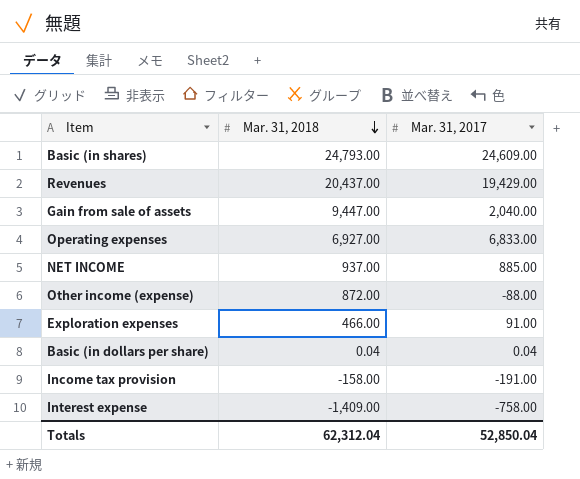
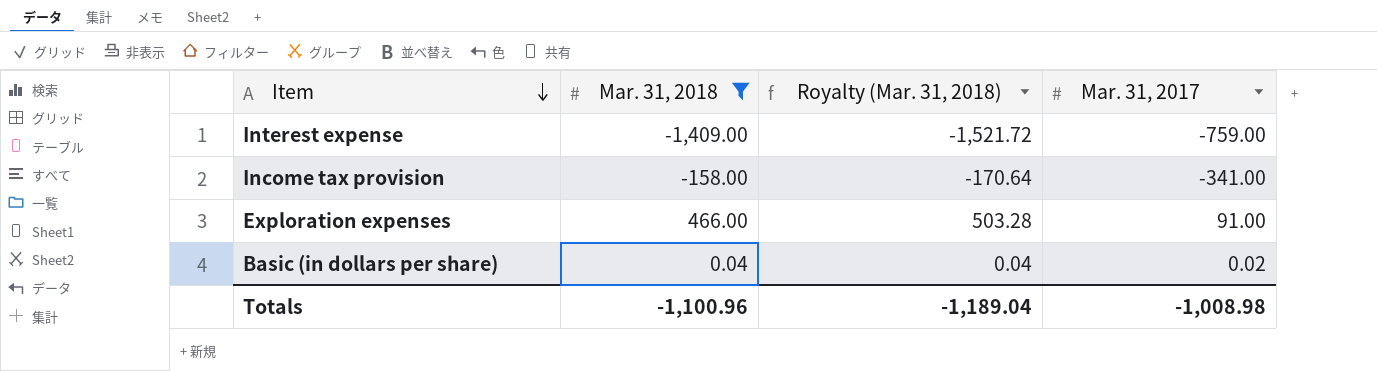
filter: none -> Mar. 31, 2018 <= 466.00
row order: Mar. 31, 2018 descending -> Item descending
column Royalty (Mar. 31, 2018) | formula: none -> [Mar. 31, 2018] * 1.08
Interest expense | Mar. 31, 2017: -758.00 -> -759.00
Income tax provision | Mar. 31, 2017: -191.00 -> -341.00
Basic (in dollars per share) | Mar. 31, 2017: 0.04 -> 0.02
Totals | Mar. 31, 2018: 62,312.04 -> -1,100.96
Totals | Mar. 31, 2017: 52,850.04 -> -1,008.98

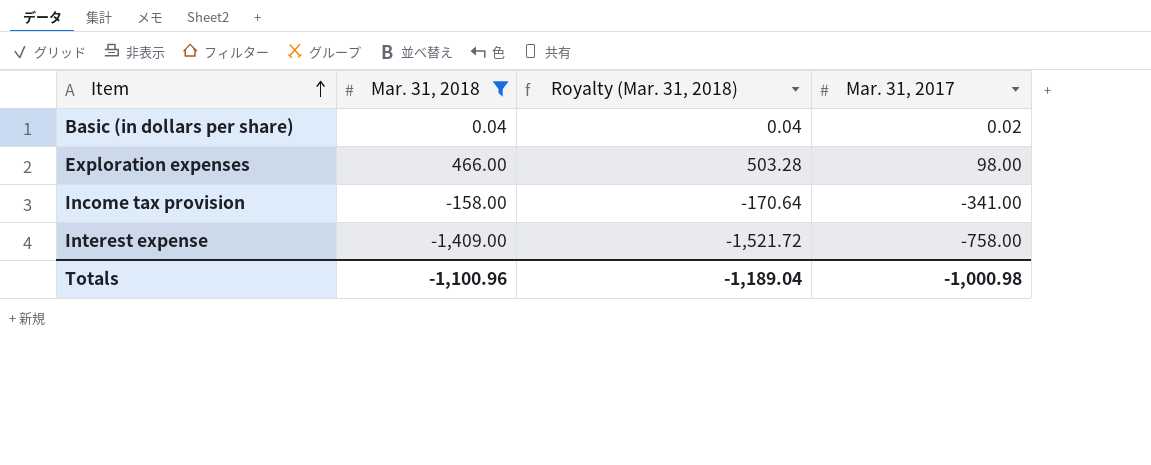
row order: Item descending -> Item ascending
Exploration expenses | Mar. 31, 2017: 91.00 -> 98.00
Interest expense | Mar. 31, 2017: -759.00 -> -758.00
Totals | Mar. 31, 2017: -1,008.98 -> -1,000.98

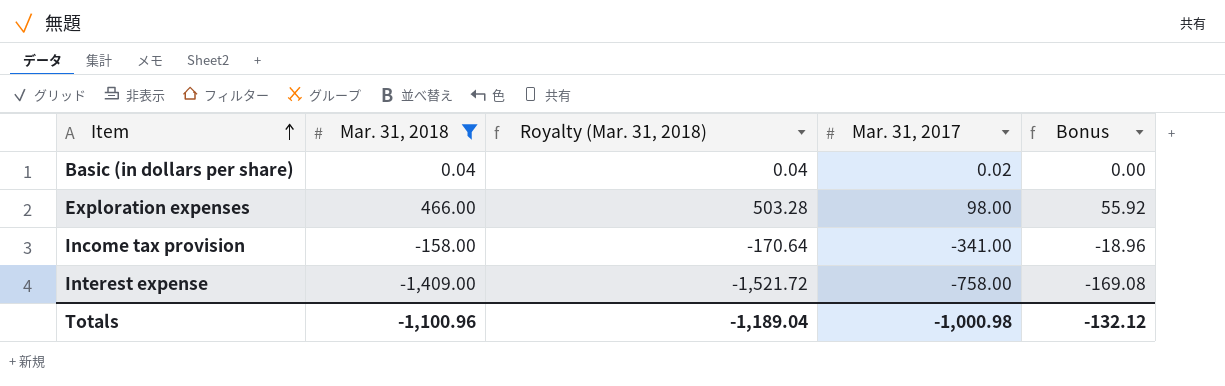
column Bonus | formula: none -> [Mar. 31, 2018] * 0.12

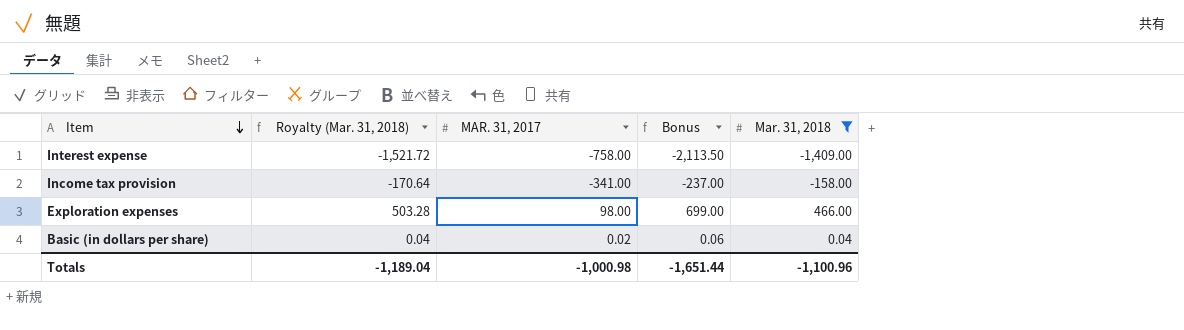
row order: Item ascending -> Item descending
column name: Mar. 31, 2017 -> MAR. 31, 2017
column Bonus | formula: [Mar. 31, 2018] * 0.12 -> [Mar. 31, 2018] * 1.5
column Mar. 31, 2018 | position: 2 -> 5
Totals | Bonus: -132.12 -> -1,651.44

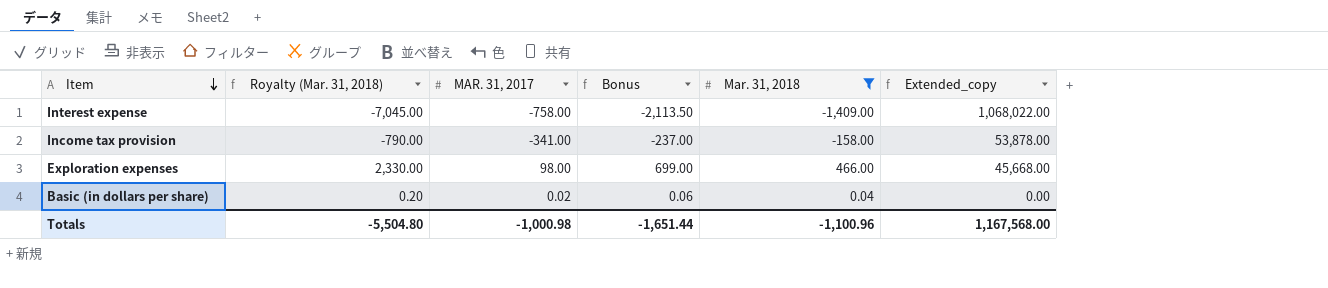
column Royalty (Mar. 31, 2018) | formula: [Mar. 31, 2018] * 1.08 -> [Mar. 31, 2018] * 5
column Extended_copy | formula: none -> [MAR. 31, 2017] * [Mar. 31, 2018]
Totals | Royalty (Mar. 31, 2018): -1,189.04 -> -5,504.80

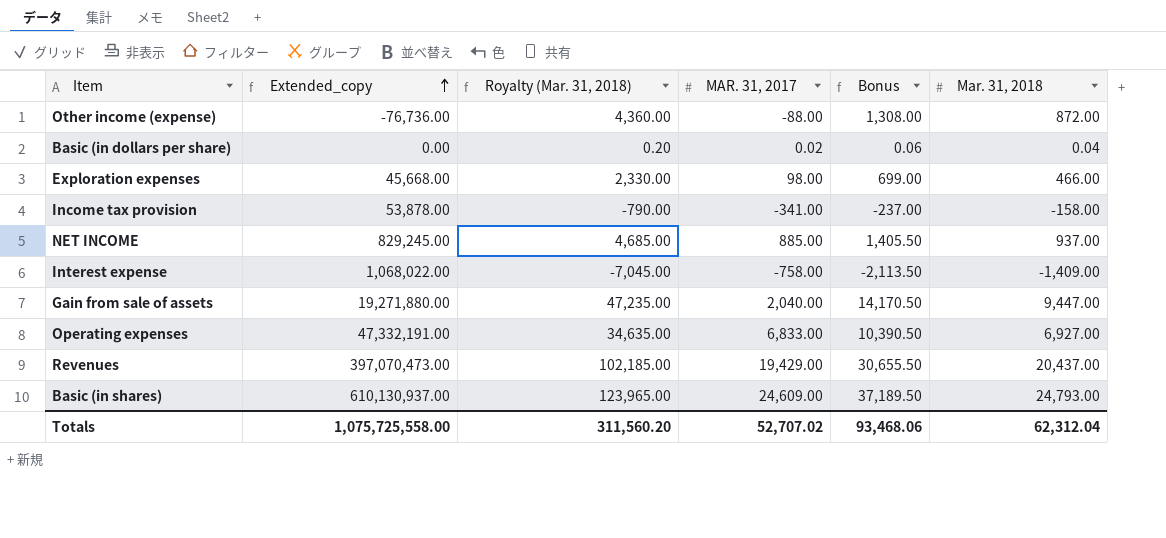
filter: Mar. 31, 2018 <= 466.00 -> none
row order: Item descending -> Extended_copy ascending
column Extended_copy | position: 6 -> 2
Totals | Extended_copy: 1,167,568.00 -> 1,075,725,558.00
Totals | Royalty (Mar. 31, 2018): -5,504.80 -> 311,560.20
Totals | MAR. 31, 2017: -1,000.98 -> 52,707.02
Totals | Bonus: -1,651.44 -> 93,468.06
Totals | Mar. 31, 2018: -1,100.96 -> 62,312.04

